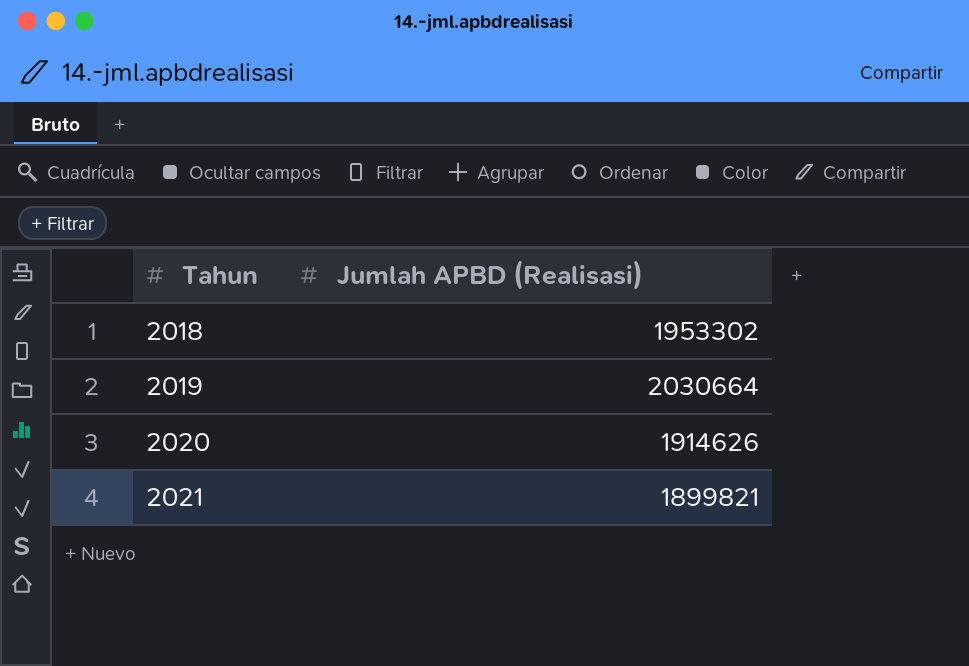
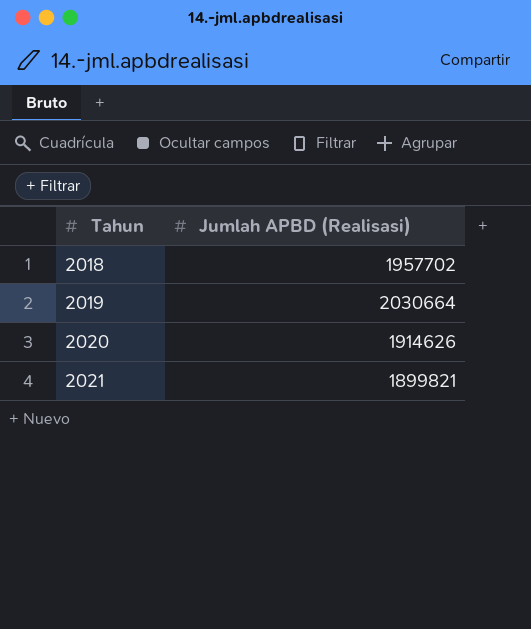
2018 | Jumlah APBD (Realisasi): 1953302 -> 1957702

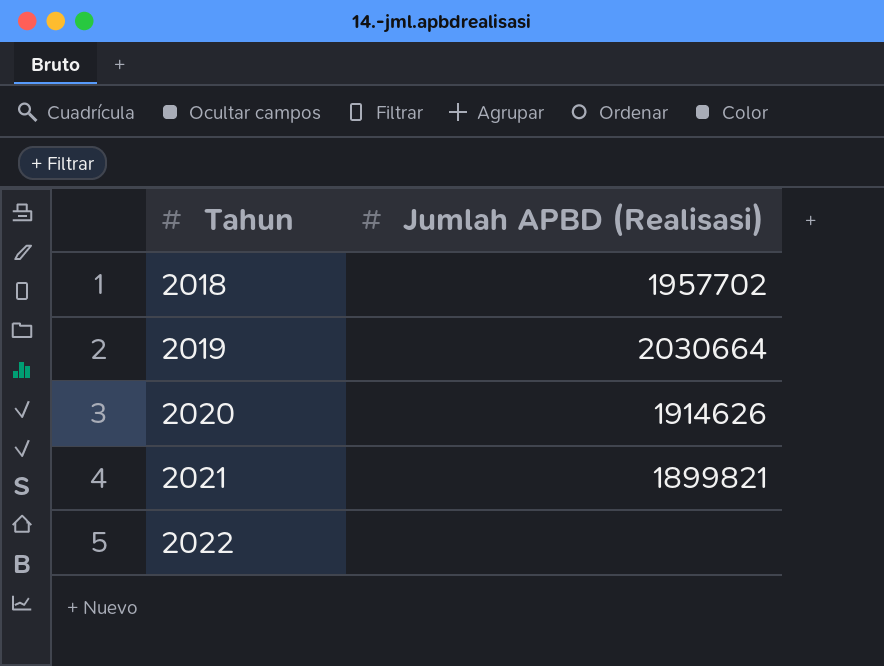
row 2022: none -> none

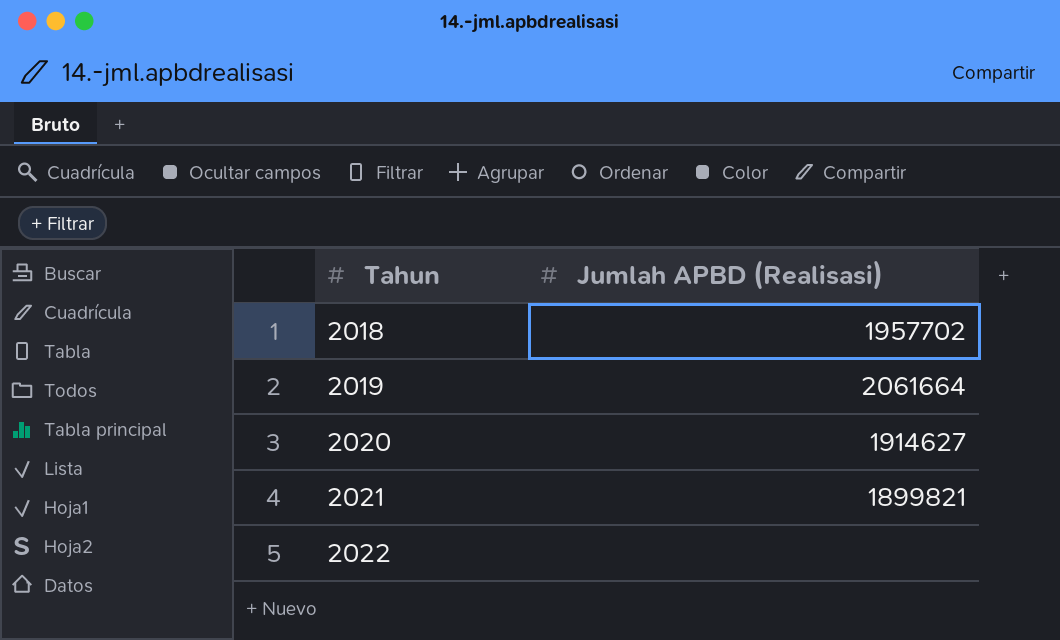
2019 | Jumlah APBD (Realisasi): 2030664 -> 2061664
2020 | Jumlah APBD (Realisasi): 1914626 -> 1914627

